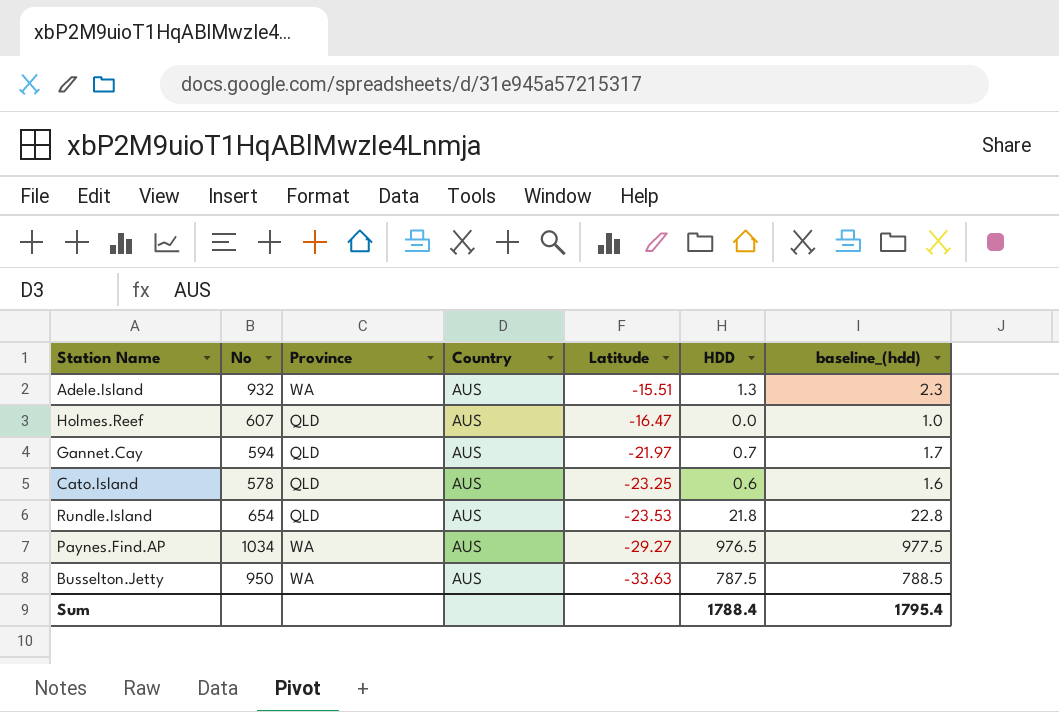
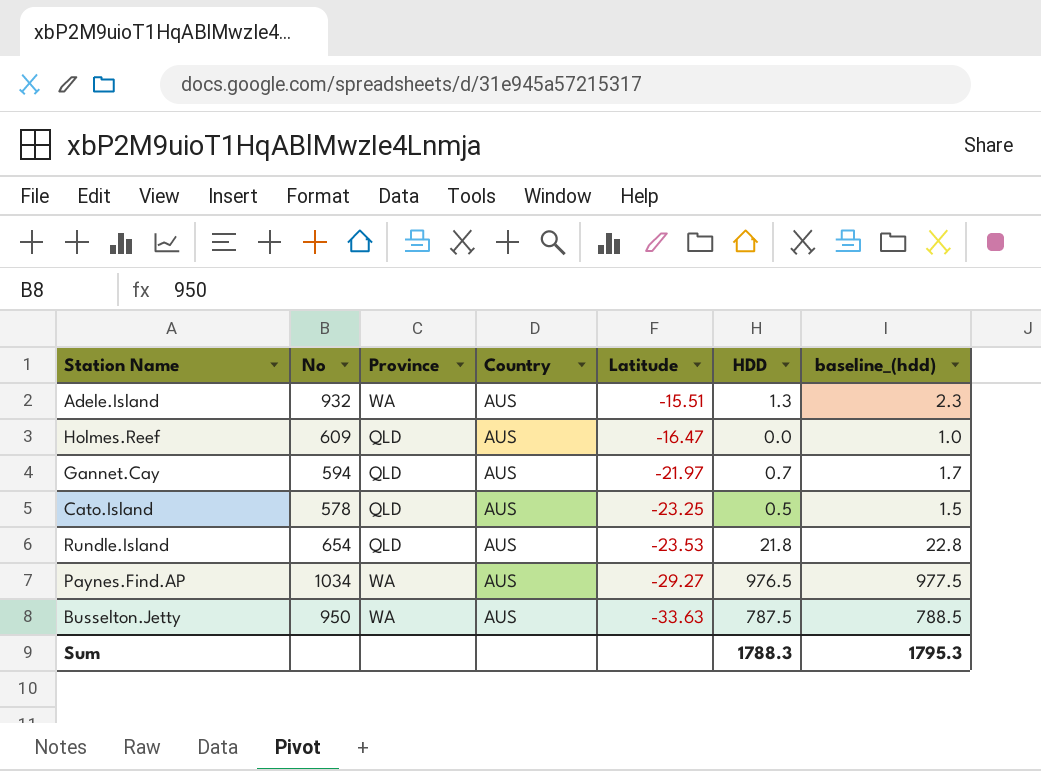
Holmes.Reef | No: 607 -> 609
Cato.Island | HDD: 0.6 -> 0.5
Cato.Island | baseline_(hdd): 1.6 -> 1.5
Sum | HDD: 1788.4 -> 1788.3
Sum | baseline_(hdd): 1795.4 -> 1795.3

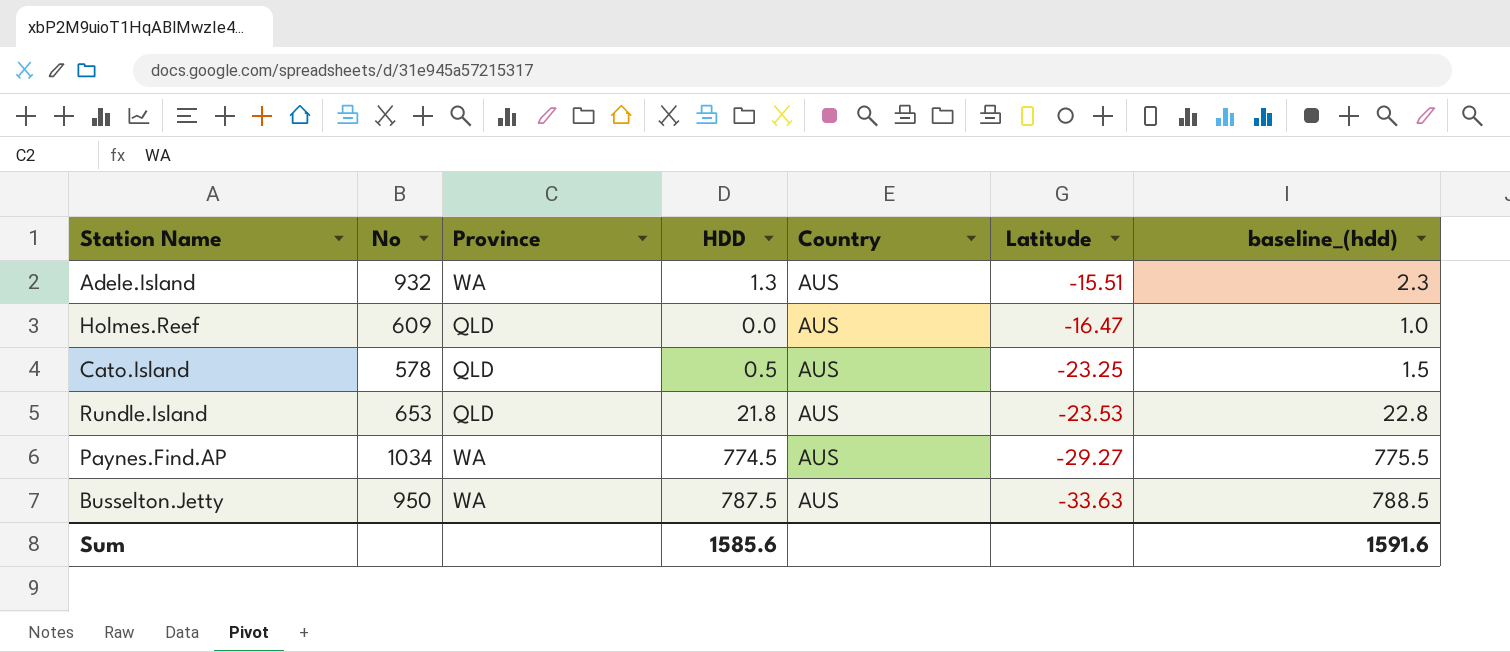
column HDD | position: 6 -> 4
row Gannet.Cay: 594 | QLD | AUS | -21.97 | 0.7 | 1.7 -> none
Rundle.Island | No: 654 -> 653
Paynes.Find.AP | HDD: 976.5 -> 774.5
Paynes.Find.AP | baseline_(hdd): 977.5 -> 775.5
Sum | HDD: 1788.3 -> 1585.6
Sum | baseline_(hdd): 1795.3 -> 1591.6

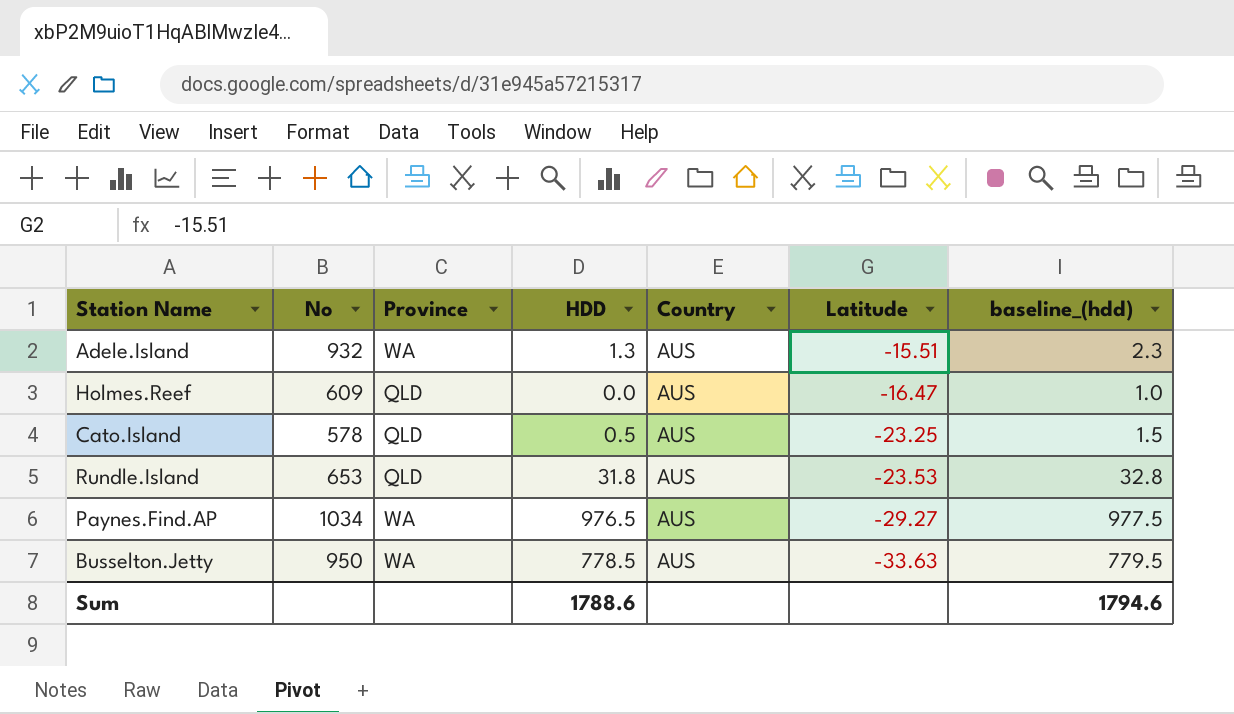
Rundle.Island | HDD: 21.8 -> 31.8
Rundle.Island | baseline_(hdd): 22.8 -> 32.8
Paynes.Find.AP | HDD: 774.5 -> 976.5
Paynes.Find.AP | baseline_(hdd): 775.5 -> 977.5
Busselton.Jetty | HDD: 787.5 -> 778.5
Busselton.Jetty | baseline_(hdd): 788.5 -> 779.5
Sum | HDD: 1585.6 -> 1788.6
Sum | baseline_(hdd): 1591.6 -> 1794.6

